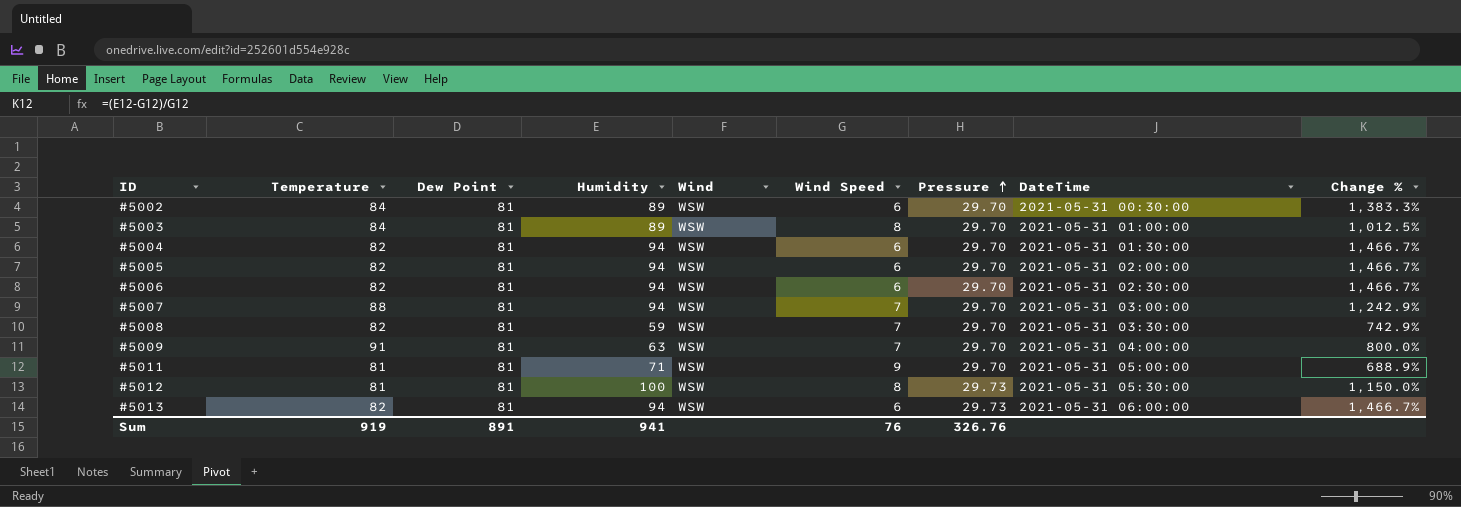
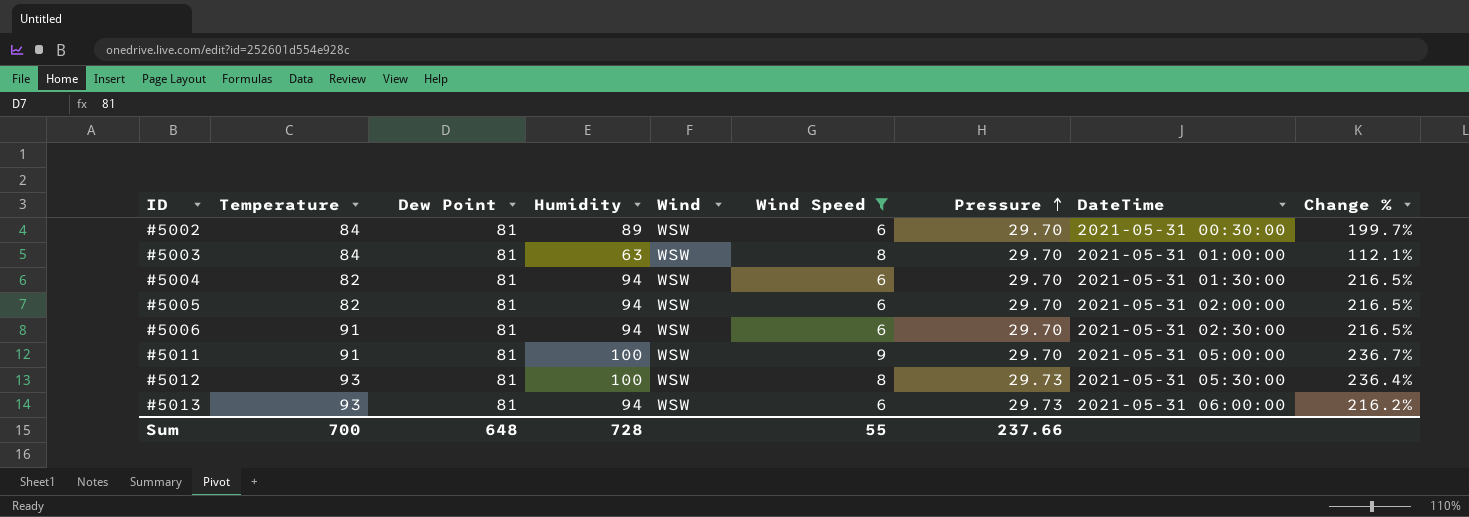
filter: none -> Wind Speed != 7
column Change % | formula: ([Humidity] - [Wind Speed]) / [Wind Speed] -> ([Humidity] - [Pressure]) / [Pressure]
#5003 | Humidity: 89 -> 63
#5006 | Temperature: 82 -> 91
#5011 | Temperature: 81 -> 91
#5011 | Humidity: 71 -> 100
#5012 | Temperature: 81 -> 93
#5013 | Temperature: 82 -> 93
Sum | Temperature: 919 -> 700
Sum | Dew Point: 891 -> 648
Sum | Humidity: 941 -> 728
Sum | Wind Speed: 76 -> 55
Sum | Pressure: 326.76 -> 237.66

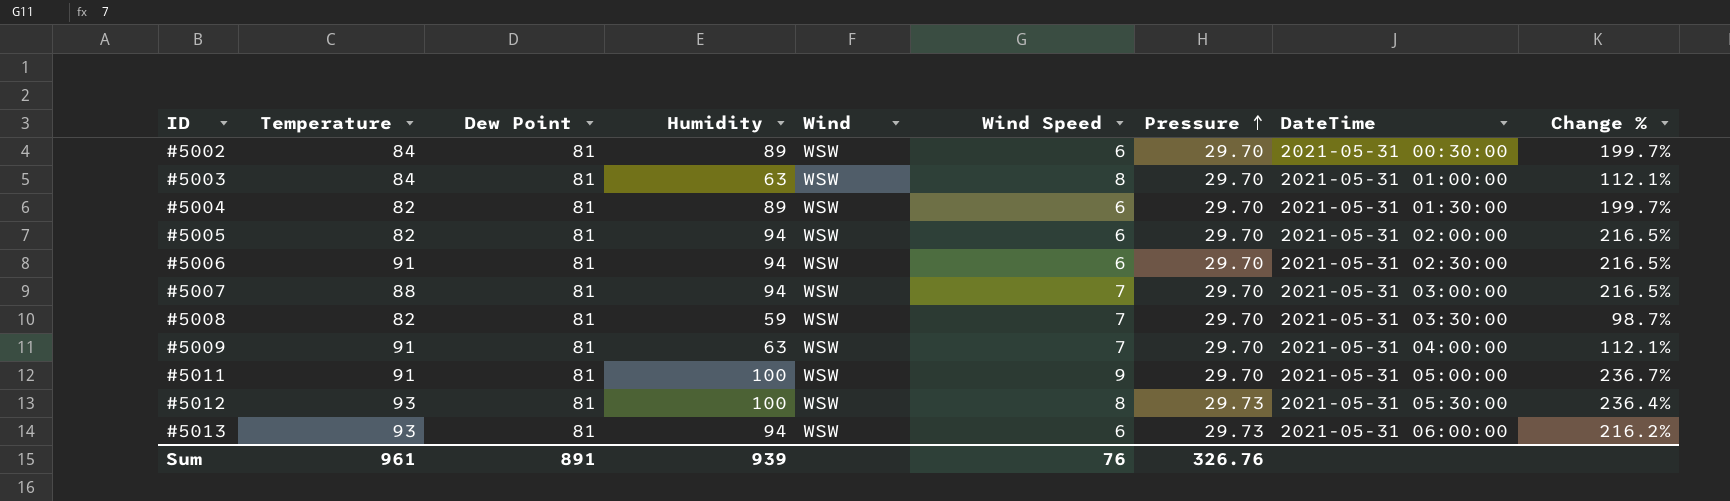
filter: Wind Speed != 7 -> none
#5004 | Humidity: 94 -> 89
#5004 | Change %: 216.5% -> 199.7%
Sum | Temperature: 700 -> 961
Sum | Dew Point: 648 -> 891
Sum | Humidity: 728 -> 939
Sum | Wind Speed: 55 -> 76
Sum | Pressure: 237.66 -> 326.76

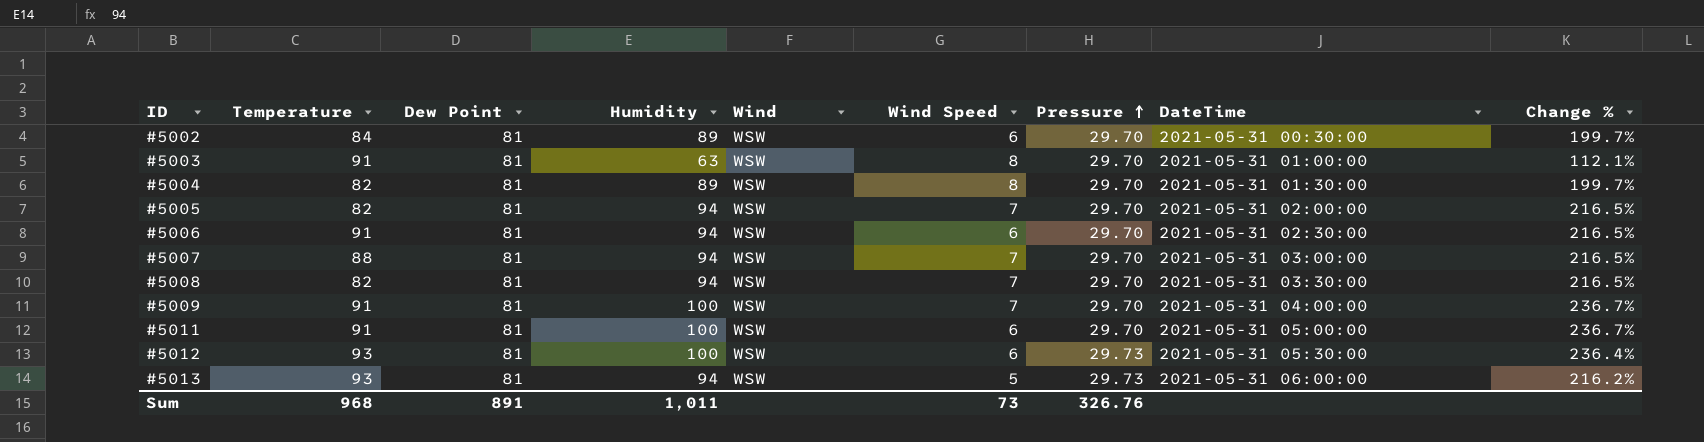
#5003 | Temperature: 84 -> 91
#5004 | Wind Speed: 6 -> 8
#5005 | Wind Speed: 6 -> 7
#5008 | Humidity: 59 -> 94
#5008 | Change %: 98.7% -> 216.5%
#5009 | Humidity: 63 -> 100
#5009 | Change %: 112.1% -> 236.7%
#5011 | Wind Speed: 9 -> 6
#5012 | Wind Speed: 8 -> 6
#5013 | Wind Speed: 6 -> 5
Sum | Temperature: 961 -> 968
Sum | Humidity: 939 -> 1,011
Sum | Wind Speed: 76 -> 73

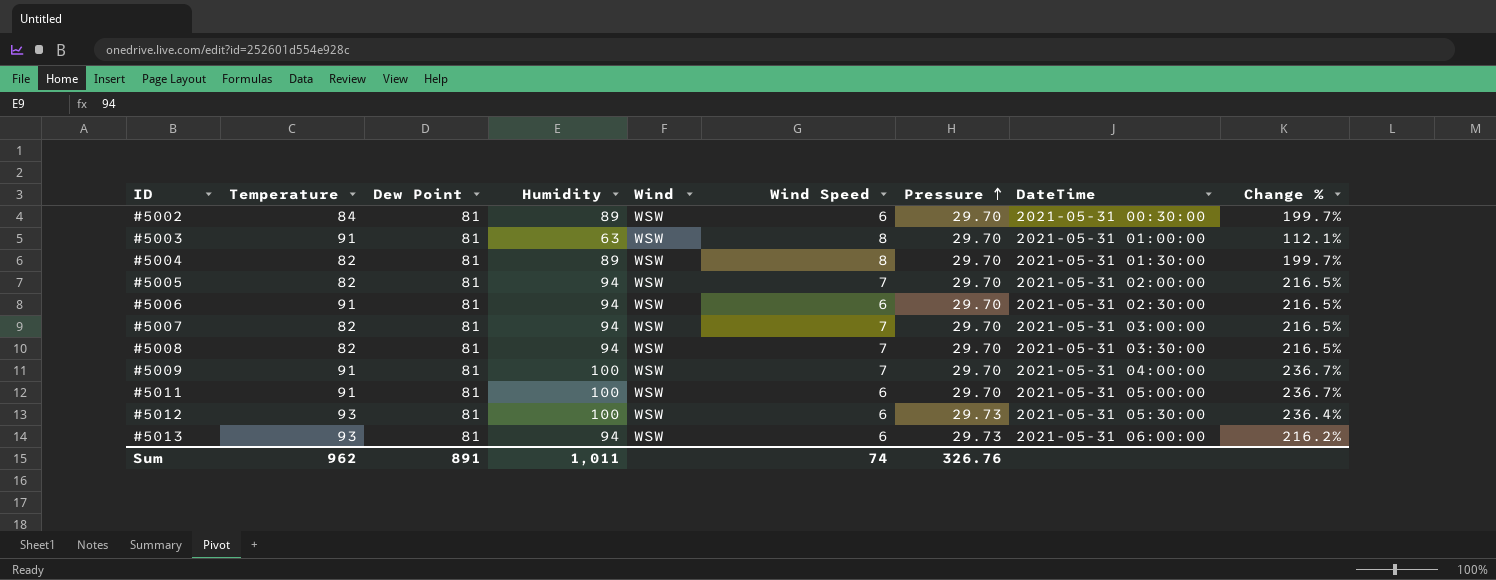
#5007 | Temperature: 88 -> 82
#5013 | Wind Speed: 5 -> 6
Sum | Temperature: 968 -> 962
Sum | Wind Speed: 73 -> 74

